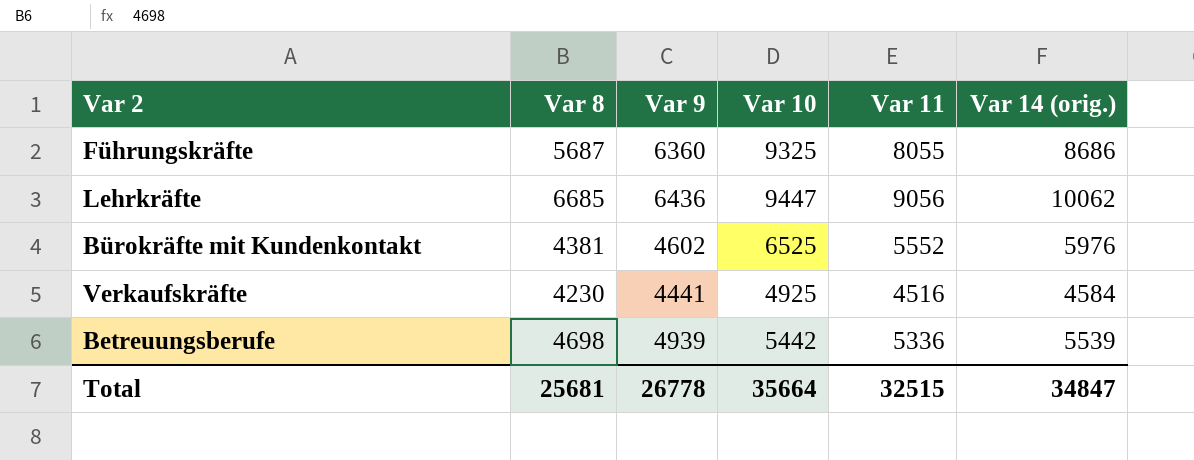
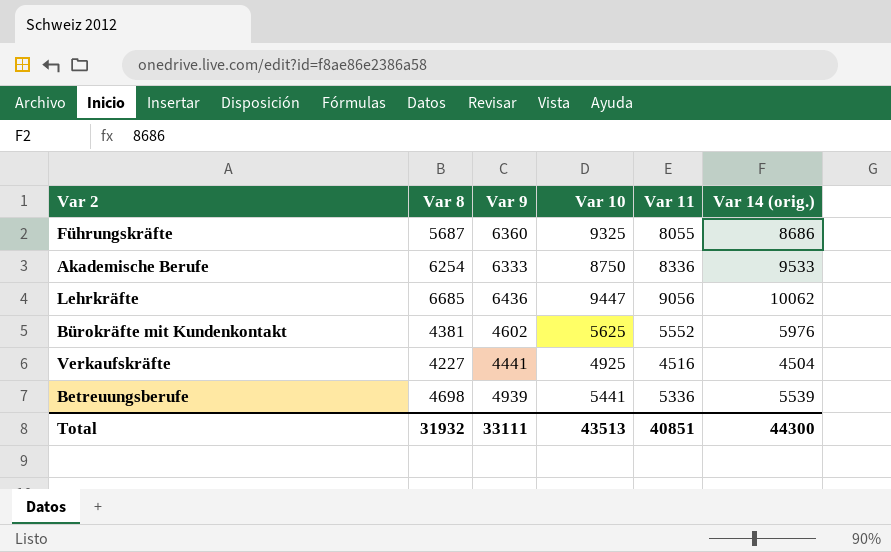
row Akademische Berufe: none -> 6254 | 6333 | 8750 | 8336 | 9533
Bürokräfte mit Kundenkontakt | Var 10: 6525 -> 5625
Verkaufskräfte | Var 8: 4230 -> 4227
Verkaufskräfte | Var 14 (orig.): 4584 -> 4504
Betreuungsberufe | Var 10: 5442 -> 5441
Total | Var 8: 25681 -> 31932
Total | Var 9: 26778 -> 33111
Total | Var 10: 35664 -> 43513
Total | Var 11: 32515 -> 40851
Total | Var 14 (orig.): 34847 -> 44300

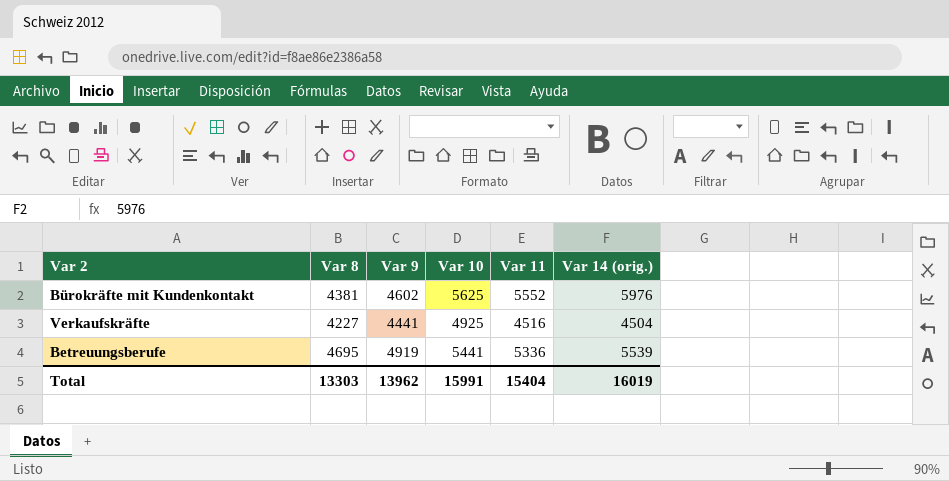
row Führungskräfte: 5687 | 6360 | 9325 | 8055 | 8686 -> none
row Akademische Berufe: 6254 | 6333 | 8750 | 8336 | 9533 -> none
row Lehrkräfte: 6685 | 6436 | 9447 | 9056 | 10062 -> none
Betreuungsberufe | Var 8: 4698 -> 4695
Betreuungsberufe | Var 9: 4939 -> 4919
Total | Var 8: 31932 -> 13303
Total | Var 9: 33111 -> 13962
Total | Var 10: 43513 -> 15991
Total | Var 11: 40851 -> 15404
Total | Var 14 (orig.): 44300 -> 16019

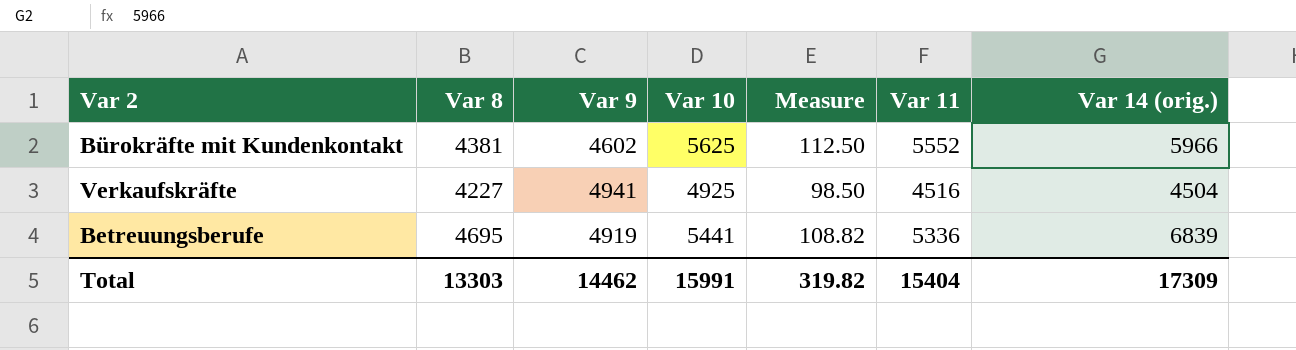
column Measure | formula: none -> [Var 10] * 0.02
Bürokräfte mit Kundenkontakt | Var 14 (orig.): 5976 -> 5966
Verkaufskräfte | Var 9: 4441 -> 4941
Betreuungsberufe | Var 14 (orig.): 5539 -> 6839
Total | Var 9: 13962 -> 14462
Total | Var 14 (orig.): 16019 -> 17309

